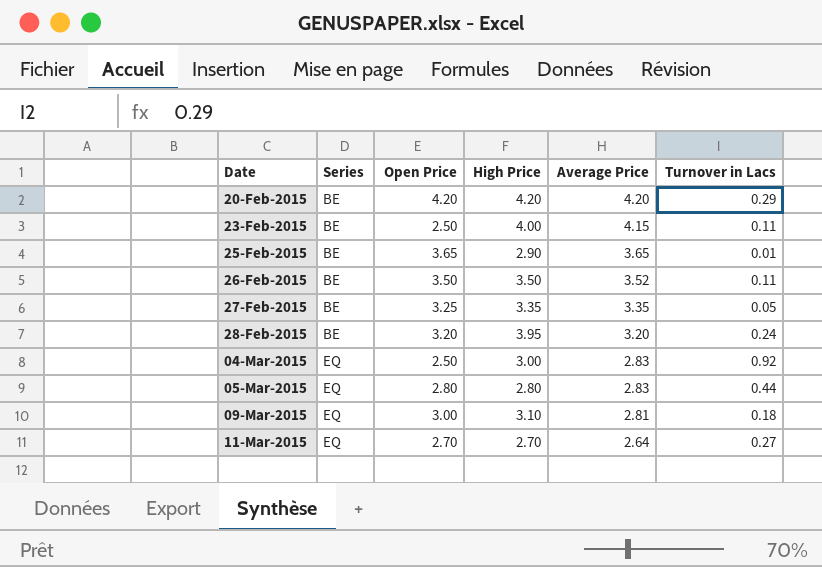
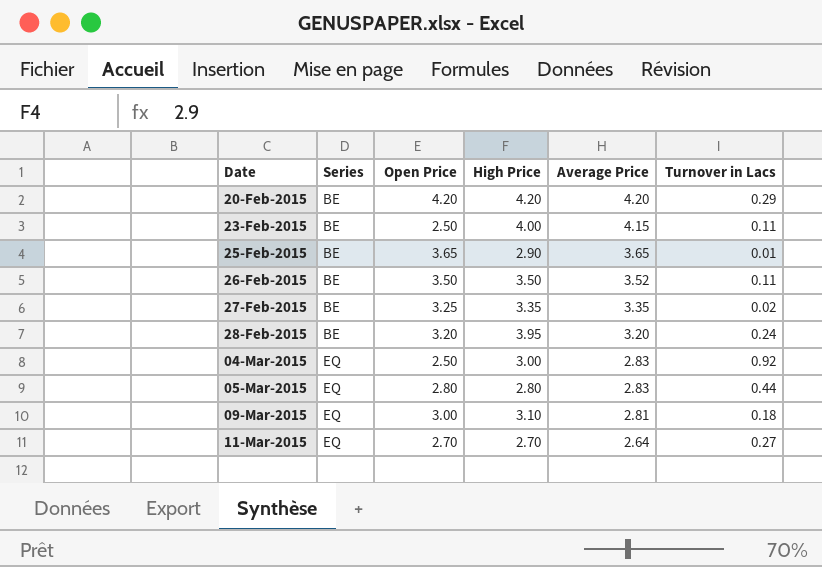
27-Feb-2015 | Turnover in Lacs: 0.05 -> 0.02

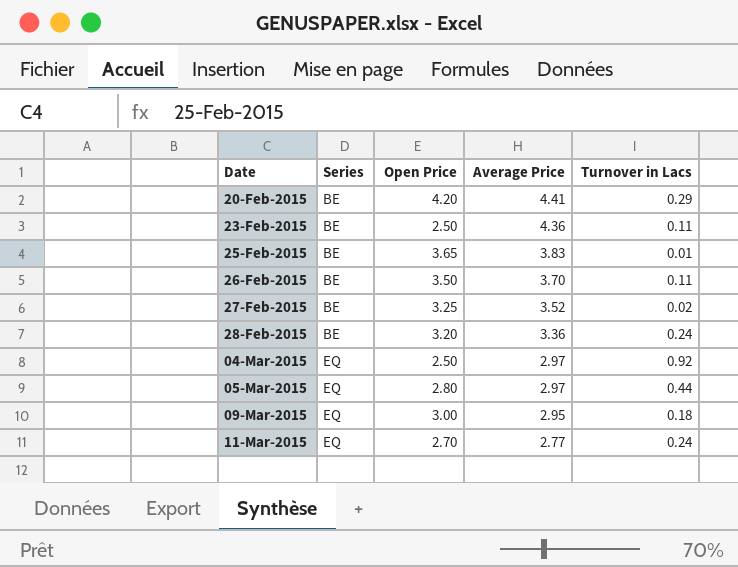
column High Price | position: 4 -> none
20-Feb-2015 | Average Price: 4.20 -> 4.41
23-Feb-2015 | Average Price: 4.15 -> 4.36
25-Feb-2015 | Average Price: 3.65 -> 3.83
26-Feb-2015 | Average Price: 3.52 -> 3.70
27-Feb-2015 | Average Price: 3.35 -> 3.52
28-Feb-2015 | Average Price: 3.20 -> 3.36
04-Mar-2015 | Average Price: 2.83 -> 2.97
05-Mar-2015 | Average Price: 2.83 -> 2.97
09-Mar-2015 | Average Price: 2.81 -> 2.95
11-Mar-2015 | Average Price: 2.64 -> 2.77
11-Mar-2015 | Turnover in Lacs: 0.27 -> 0.24

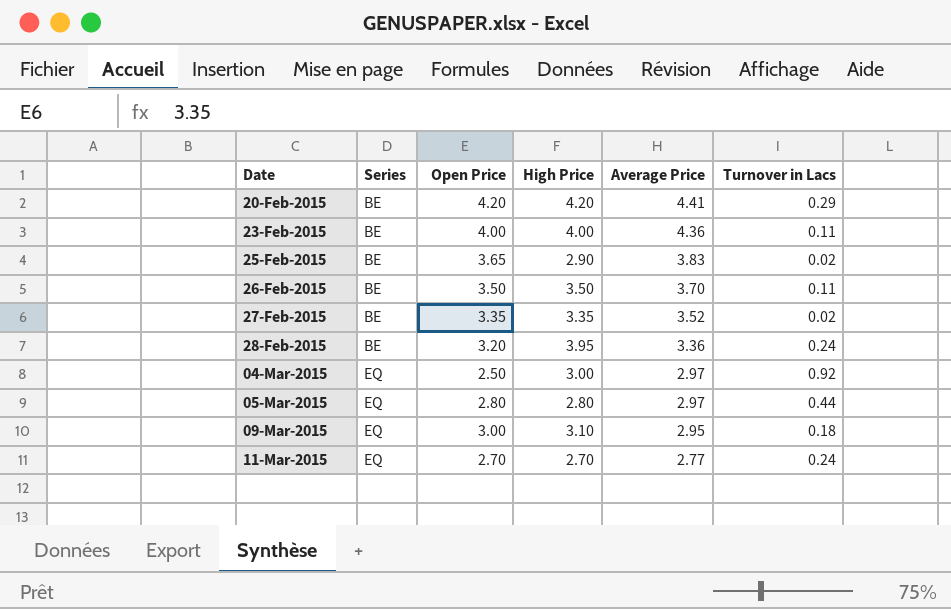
column High Price | position: none -> 4
23-Feb-2015 | Open Price: 2.50 -> 4.00
25-Feb-2015 | Turnover in Lacs: 0.01 -> 0.02
27-Feb-2015 | Open Price: 3.25 -> 3.35

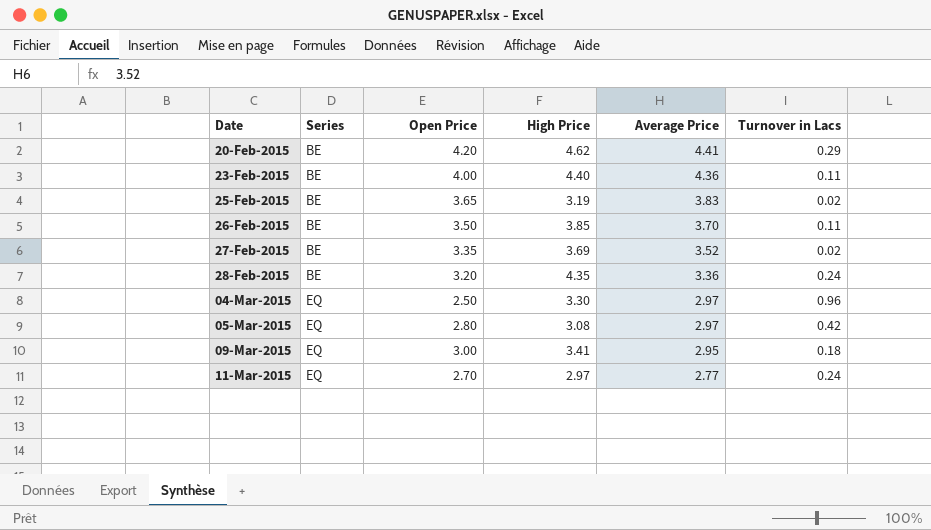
20-Feb-2015 | High Price: 4.20 -> 4.62
23-Feb-2015 | High Price: 4.00 -> 4.40
25-Feb-2015 | High Price: 2.90 -> 3.19
26-Feb-2015 | High Price: 3.50 -> 3.85
27-Feb-2015 | High Price: 3.35 -> 3.69
28-Feb-2015 | High Price: 3.95 -> 4.35
04-Mar-2015 | High Price: 3.00 -> 3.30
04-Mar-2015 | Turnover in Lacs: 0.92 -> 0.96
05-Mar-2015 | High Price: 2.80 -> 3.08
05-Mar-2015 | Turnover in Lacs: 0.44 -> 0.42
09-Mar-2015 | High Price: 3.10 -> 3.41
11-Mar-2015 | High Price: 2.70 -> 2.97

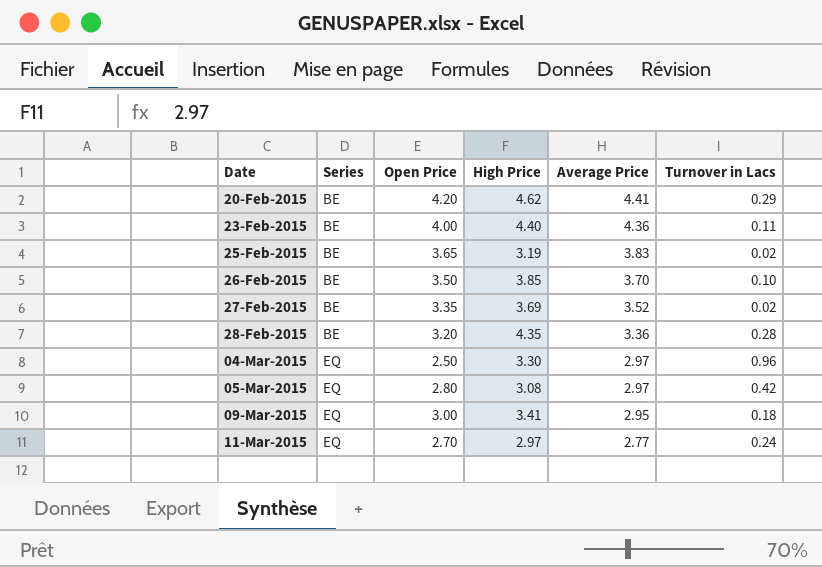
26-Feb-2015 | Turnover in Lacs: 0.11 -> 0.10
28-Feb-2015 | Turnover in Lacs: 0.24 -> 0.28

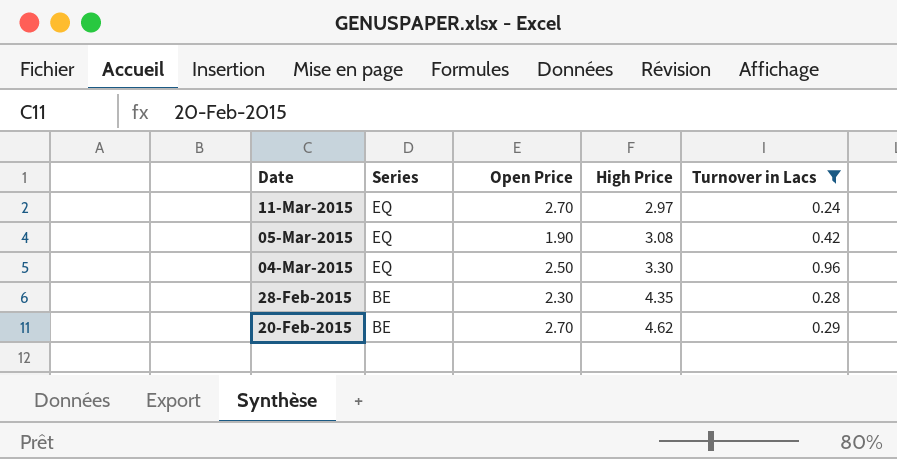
filter: none -> Turnover in Lacs >= 0.24
row order: Date ascending -> Date descending
column Average Price | position: 5 -> none
05-Mar-2015 | Open Price: 2.80 -> 1.90
28-Feb-2015 | Open Price: 3.20 -> 2.30
20-Feb-2015 | Open Price: 4.20 -> 2.70

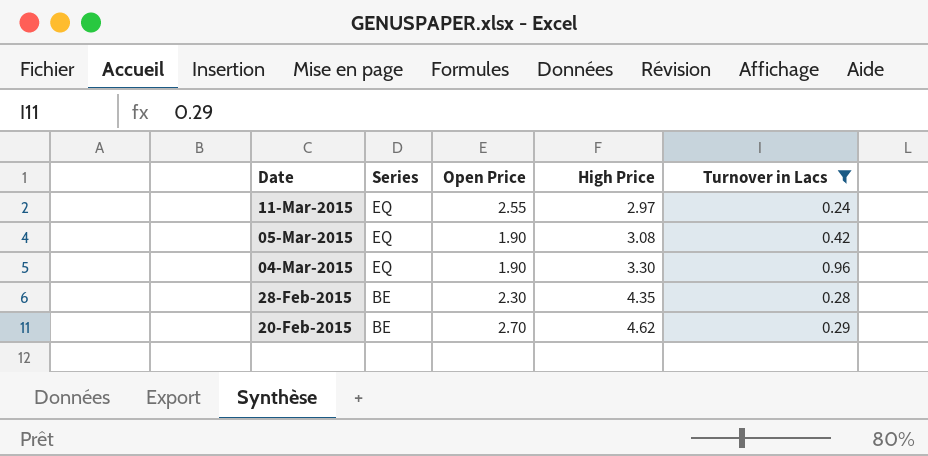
11-Mar-2015 | Open Price: 2.70 -> 2.55
04-Mar-2015 | Open Price: 2.50 -> 1.90

